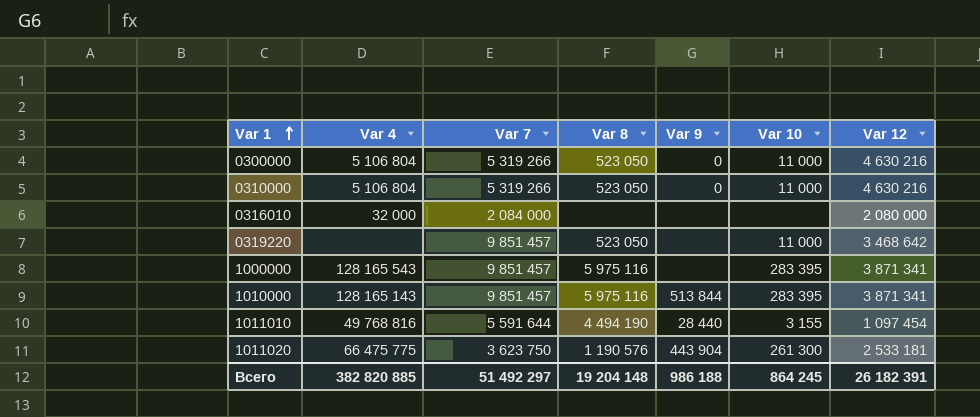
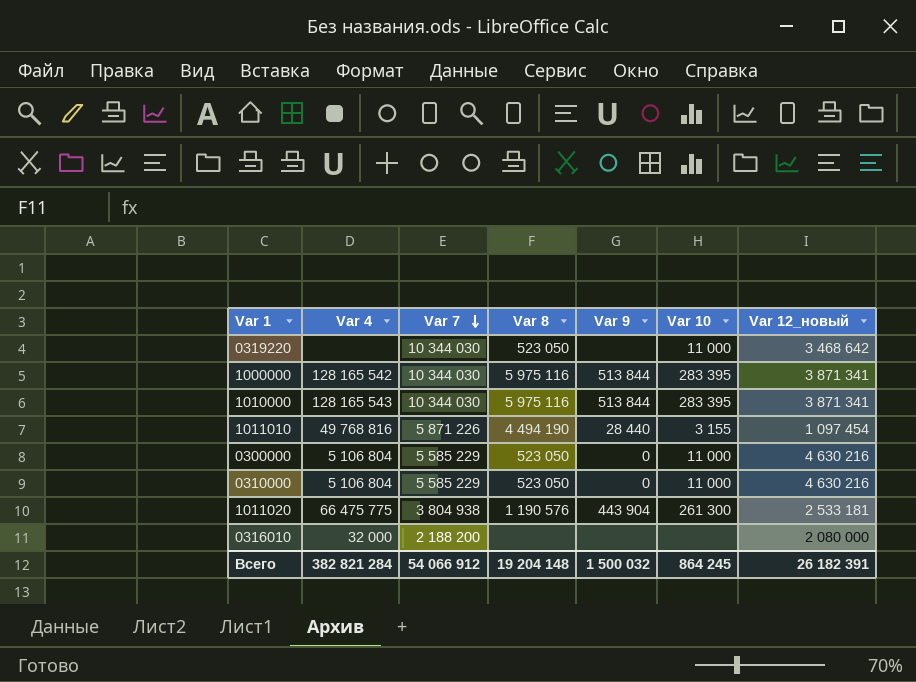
row order: Var 1 ascending -> Var 7 descending
column name: Var 12 -> Var 12_новый
0319220 | Var 7: 9 851 457 -> 10 344 030
1000000 | Var 4: 128 165 543 -> 128 165 542
1000000 | Var 7: 9 851 457 -> 10 344 030
1000000 | Var 9: none -> 513 844
1010000 | Var 4: 128 165 143 -> 128 165 543
1010000 | Var 7: 9 851 457 -> 10 344 030
1011010 | Var 7: 5 591 644 -> 5 871 226
0300000 | Var 7: 5 319 266 -> 5 585 229
0310000 | Var 7: 5 319 266 -> 5 585 229
1011020 | Var 7: 3 623 750 -> 3 804 938
0316010 | Var 7: 2 084 000 -> 2 188 200
Всего | Var 4: 382 820 885 -> 382 821 284
Всего | Var 7: 51 492 297 -> 54 066 912
Всего | Var 9: 986 188 -> 1 500 032

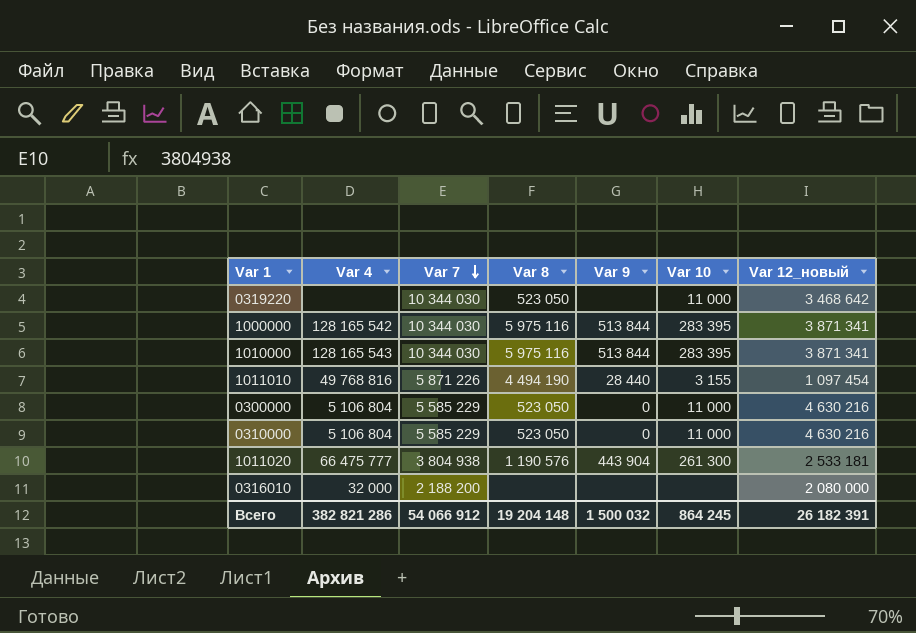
1011020 | Var 4: 66 475 775 -> 66 475 777
Всего | Var 4: 382 821 284 -> 382 821 286

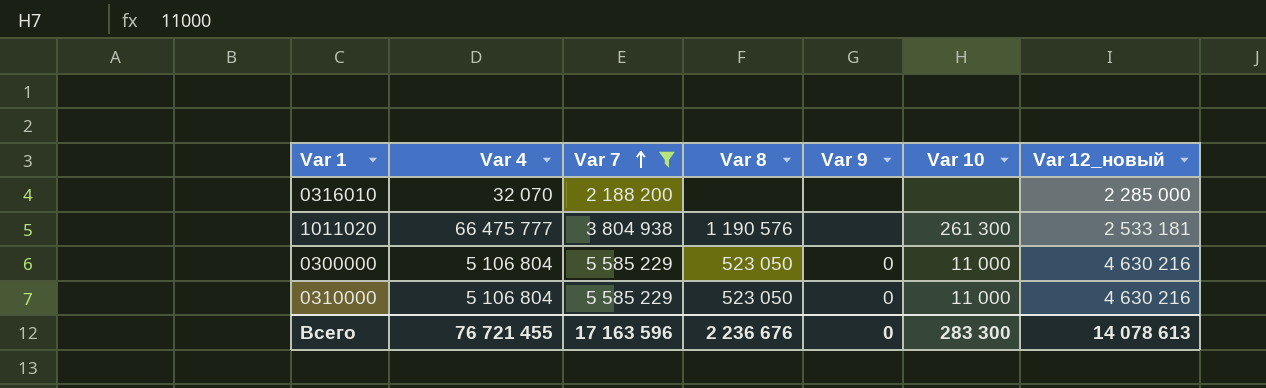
filter: none -> Var 7 <= 5 585 229
row order: Var 7 descending -> Var 7 ascending
0316010 | Var 4: 32 000 -> 32 070
0316010 | Var 12_новый: 2 080 000 -> 2 285 000
1011020 | Var 9: 443 904 -> none
Всего | Var 4: 382 821 286 -> 76 721 455
Всего | Var 7: 54 066 912 -> 17 163 596
Всего | Var 8: 19 204 148 -> 2 236 676
Всего | Var 9: 1 500 032 -> 0
Всего | Var 10: 864 245 -> 283 300
Всего | Var 12_новый: 26 182 391 -> 14 078 613

